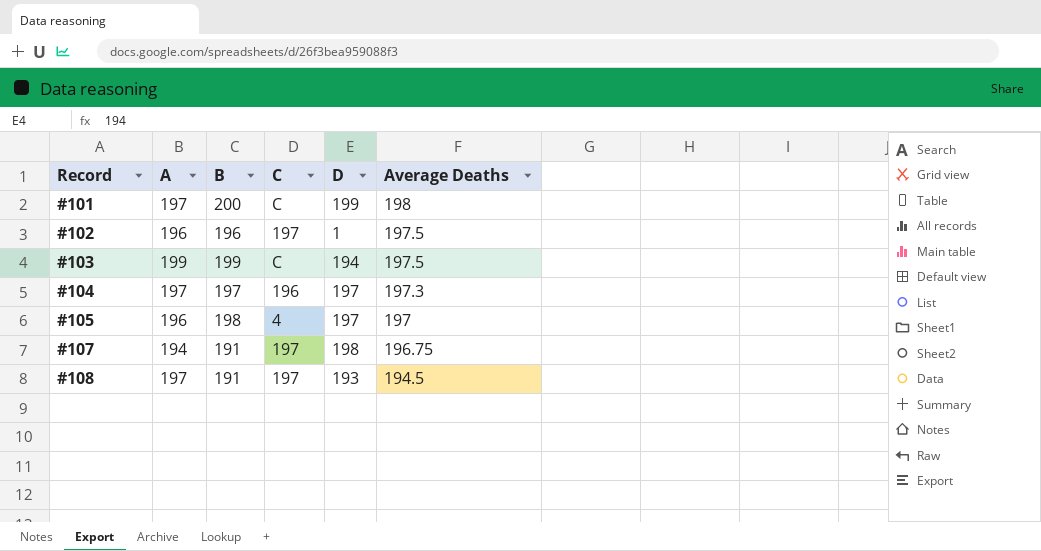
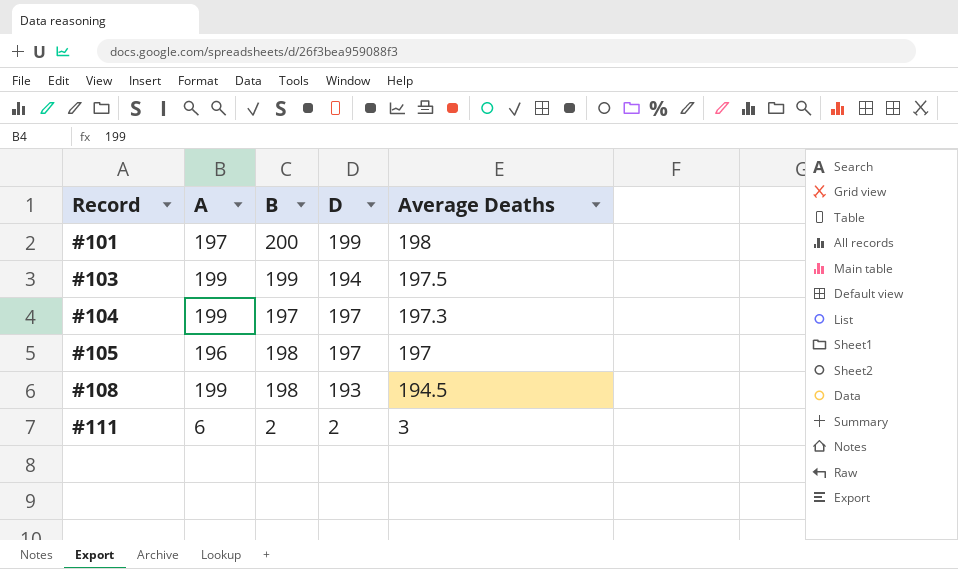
column C | position: 4 -> none
row #102: 196 | 196 | 197 | 1 | 197.5 -> none
row #107: 194 | 191 | 197 | 198 | 196.75 -> none
#104 | A: 197 -> 199
#108 | A: 197 -> 199
#108 | B: 191 -> 198
row #111: none -> 6 | 2 | 2 | 3

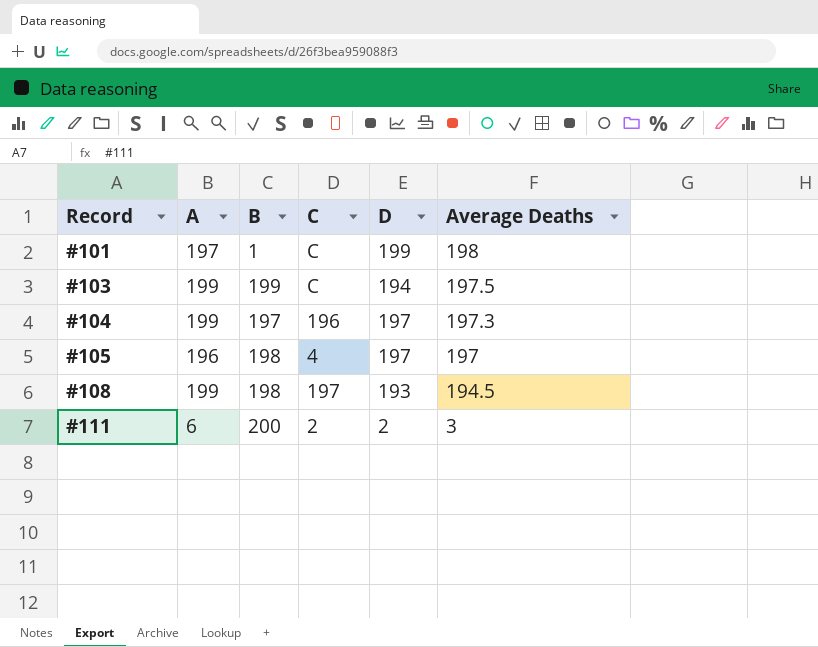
column C | position: none -> 4
#101 | B: 200 -> 1
#111 | B: 2 -> 200

